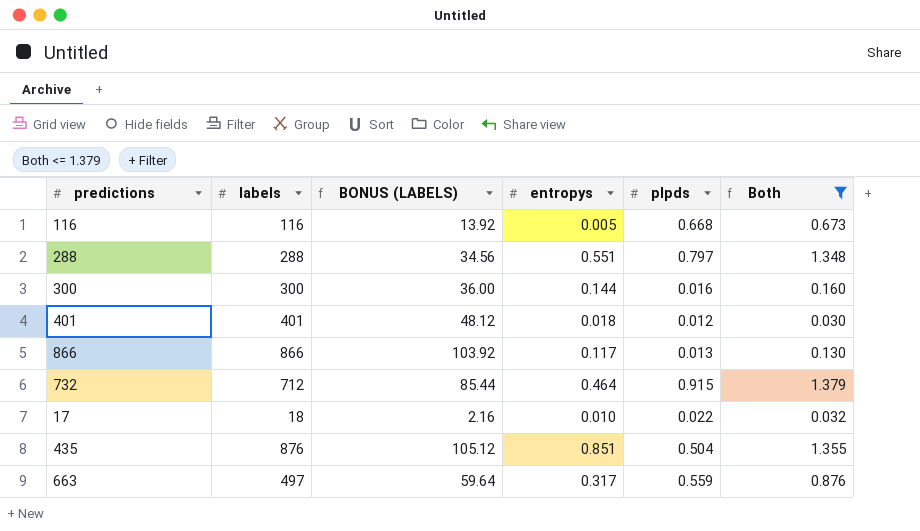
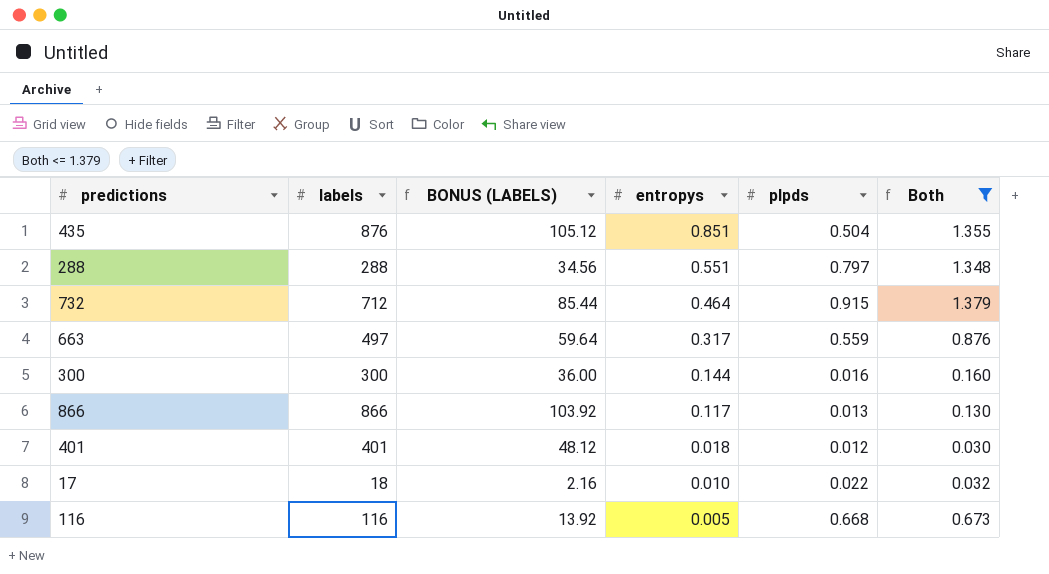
row order: none -> entropys descending

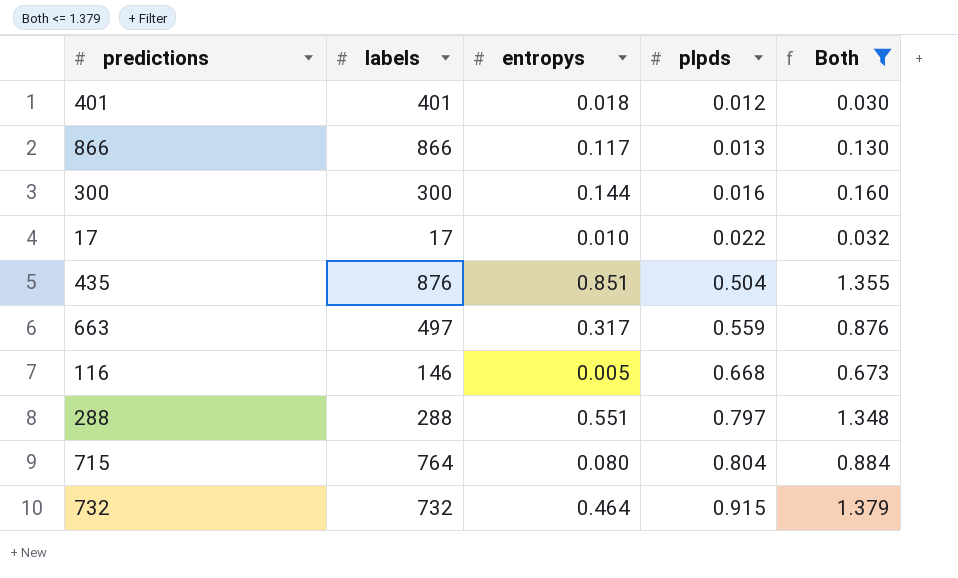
row order: entropys descending -> plpds ascending
column BONUS (LABELS) | formula: [labels] * 0.12 -> none
17 | labels: 18 -> 17
116 | labels: 116 -> 146
row 715: none -> 764 | 0.080 | 0.804 | 0.884
732 | labels: 712 -> 732

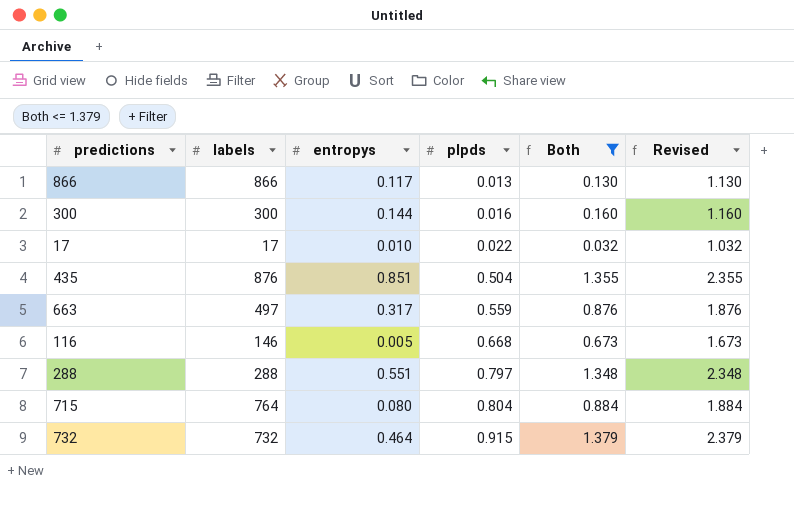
column Revised | formula: none -> [Both] + 1
row 401: 401 | 0.018 | 0.012 | 0.030 -> none

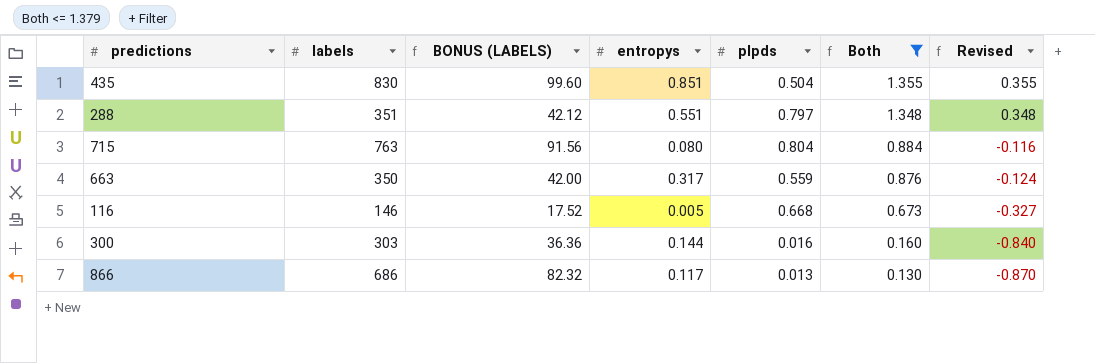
row order: plpds ascending -> Both descending
column BONUS (LABELS) | formula: none -> [labels] * 0.12
column Revised | formula: [Both] + 1 -> [Both] - 1
row 17: 17 | 0.010 | 0.022 | 0.032 | 1.032 -> none
row 732: 732 | 0.464 | 0.915 | 1.379 | 2.379 -> none
435 | labels: 876 -> 830
288 | labels: 288 -> 351
715 | labels: 764 -> 763
663 | labels: 497 -> 350
300 | labels: 300 -> 303
866 | labels: 866 -> 686

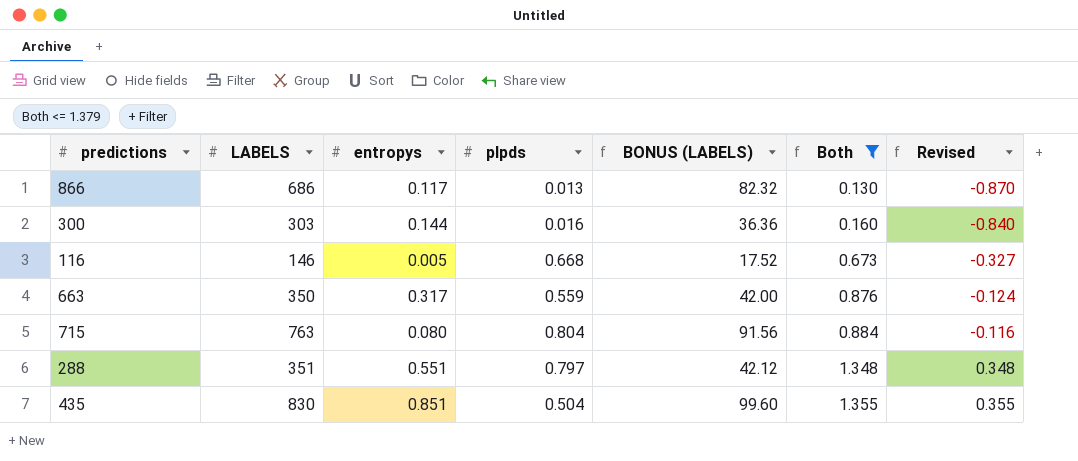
row order: Both descending -> Both ascending
column name: labels -> LABELS
column BONUS (LABELS) | position: 3 -> 5

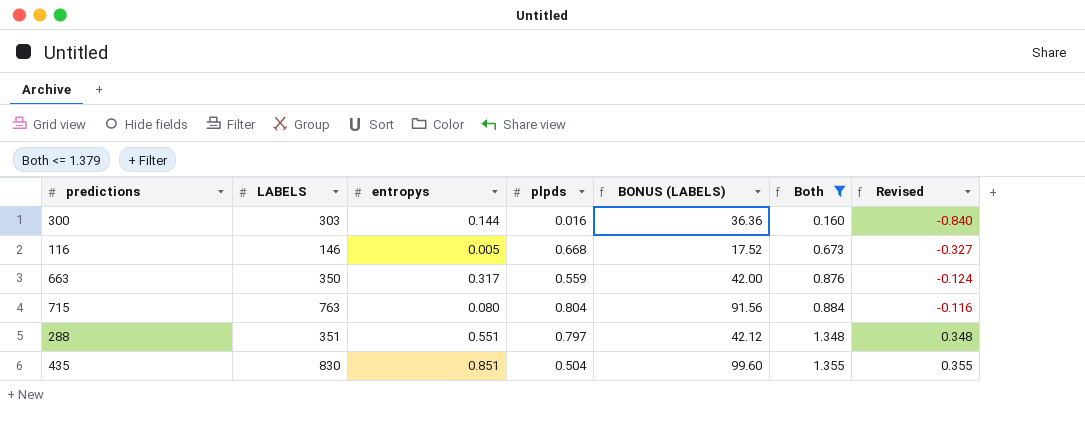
row 866: 686 | 0.117 | 0.013 | 82.32 | 0.130 | -0.870 -> none

